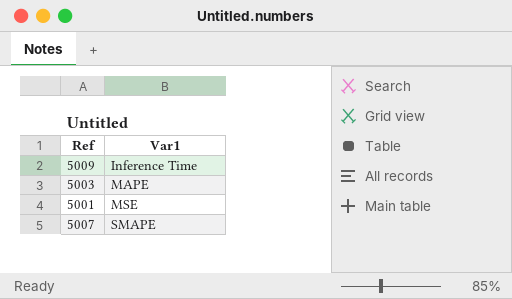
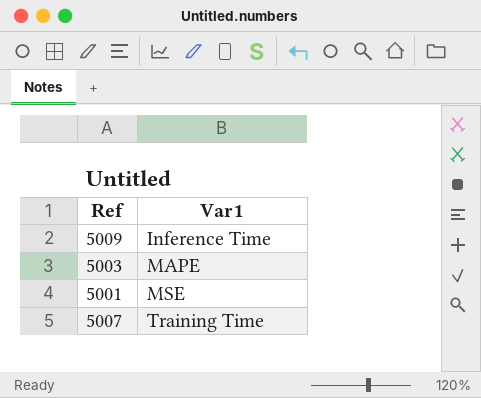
5007 | Var1: SMAPE -> Training Time

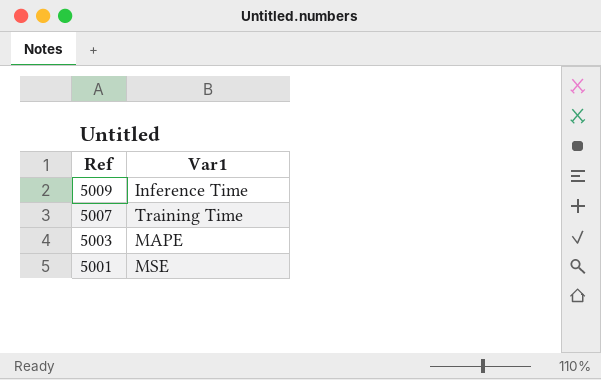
row order: Var1 ascending -> Ref descending

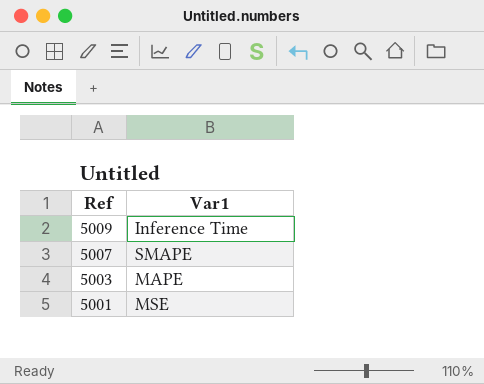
5007 | Var1: Training Time -> SMAPE

